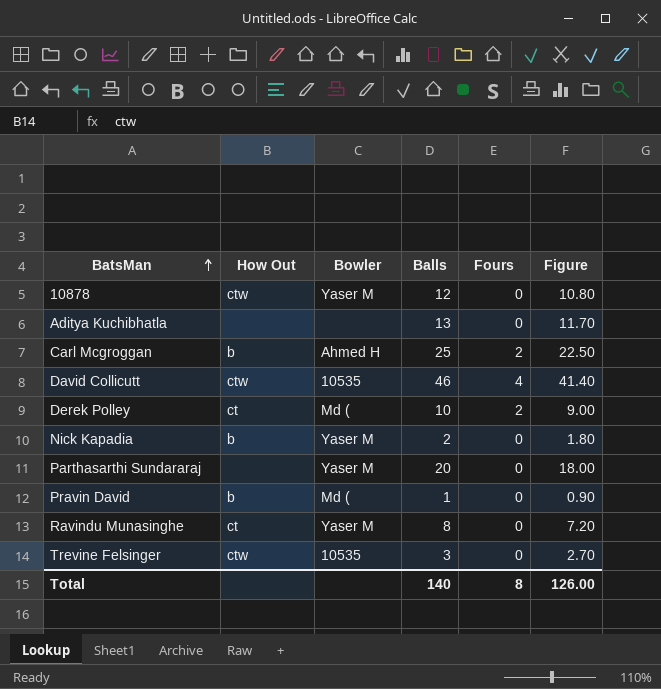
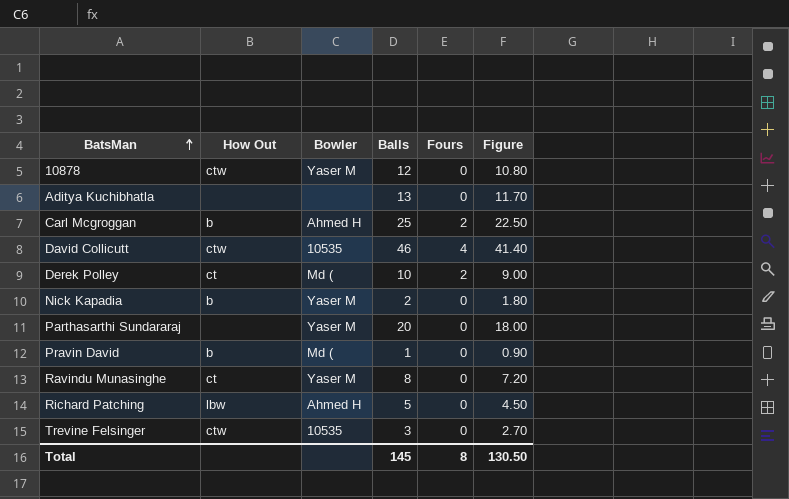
row Richard Patching: none -> lbw | Ahmed H | 5 | 0 | 4.50
Total | Balls: 140 -> 145
Total | Figure: 126.00 -> 130.50

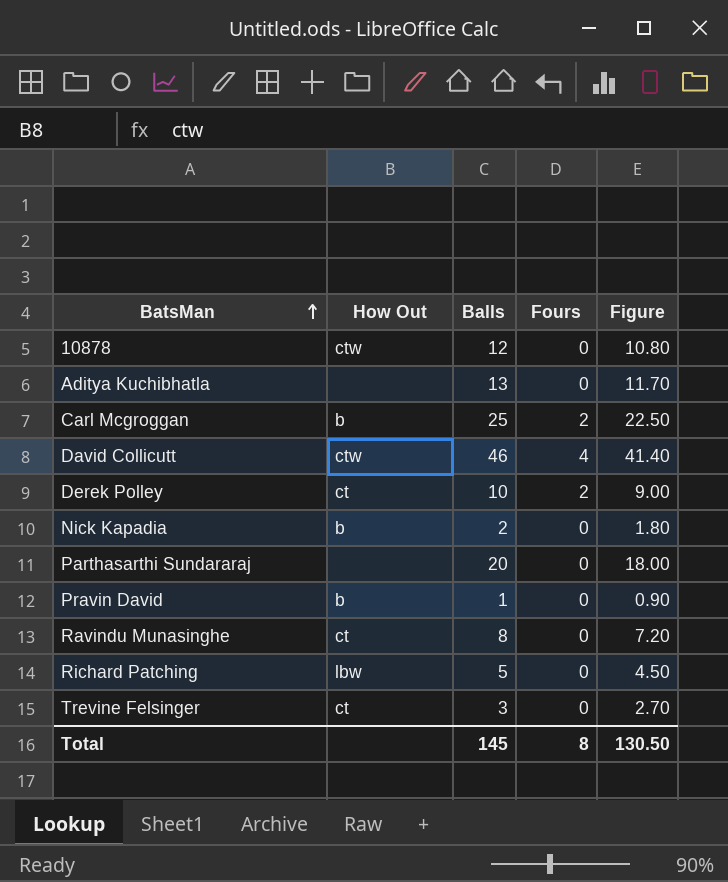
column Bowler | position: 3 -> none
Trevine Felsinger | How Out: ctw -> ct

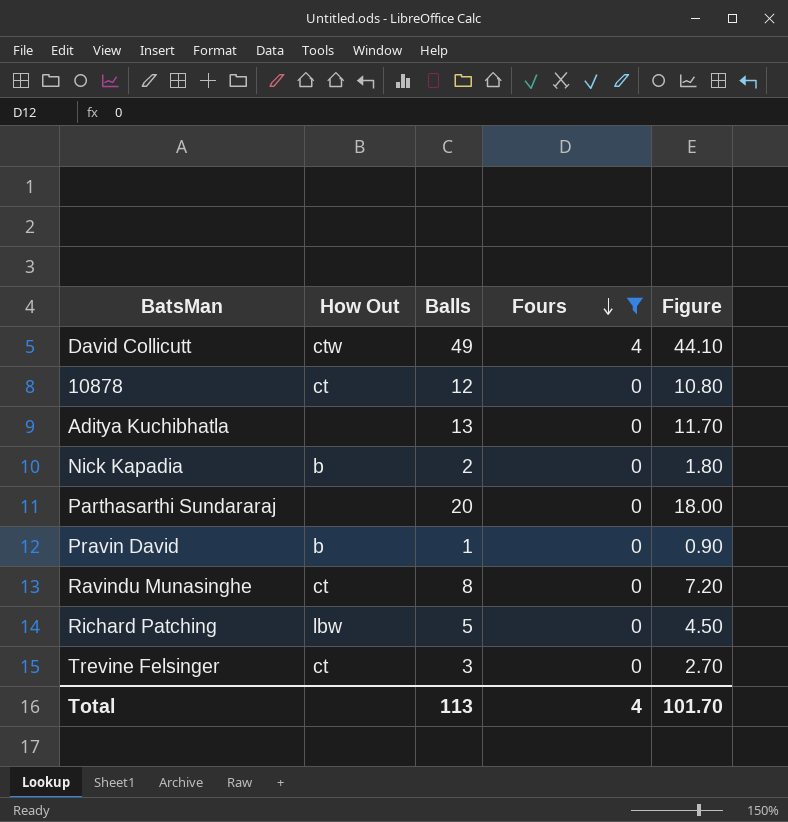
filter: none -> Fours != 2
row order: BatsMan ascending -> Fours descending
David Collicutt | Balls: 46 -> 49
David Collicutt | Figure: 41.40 -> 44.10
10878 | How Out: ctw -> ct
Total | Balls: 145 -> 113
Total | Fours: 8 -> 4
Total | Figure: 130.50 -> 101.70

